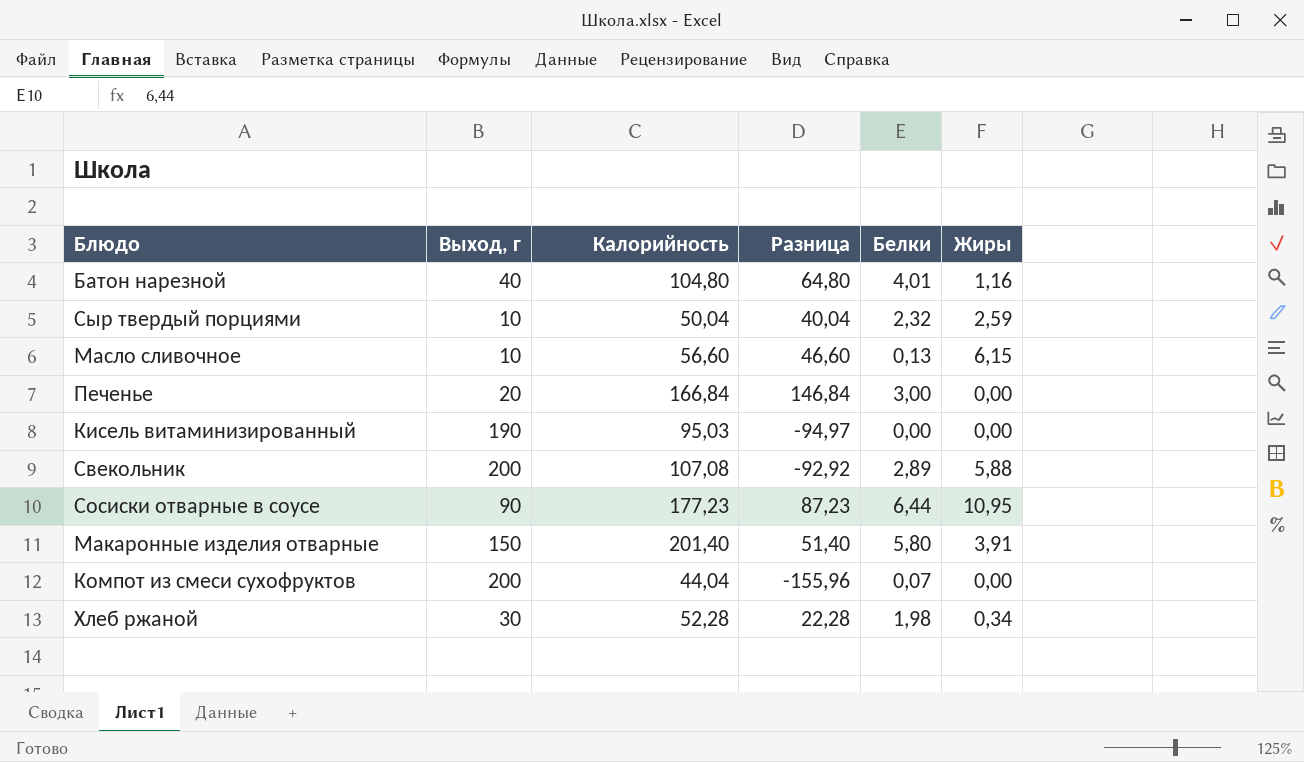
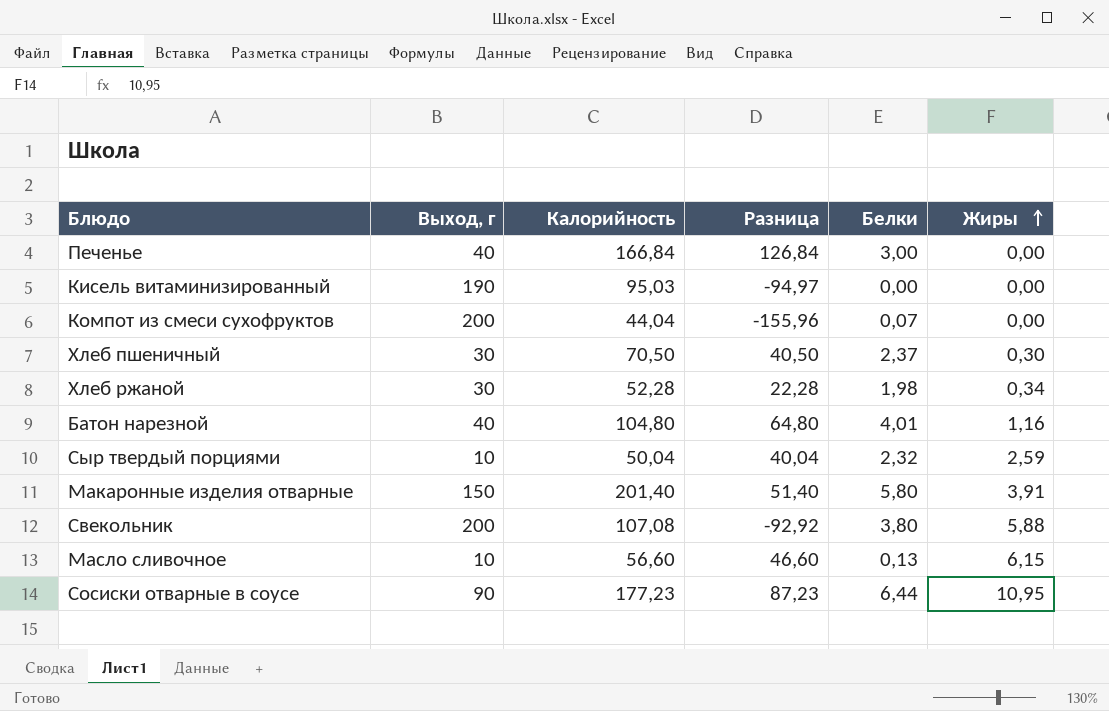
row order: none -> Жиры ascending
Печенье | Выход, г: 20 -> 40
Печенье | Разница: 146,84 -> 126,84
row Хлеб пшеничный: none -> 30 | 70,50 | 40,50 | 2,37 | 0,30
Свекольник | Белки: 2,89 -> 3,80

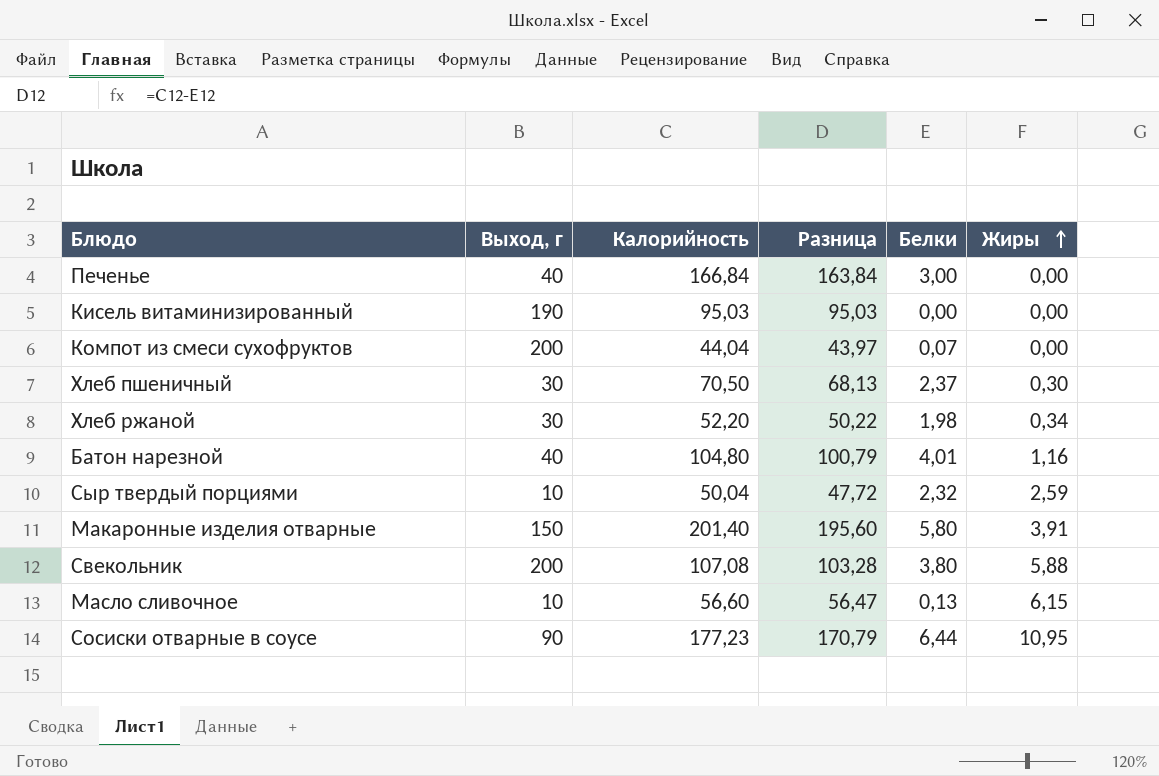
column Разница | formula: [Калорийность] - [Выход, г] -> [Калорийность] - [Белки]
Хлеб ржаной | Калорийность: 52,28 -> 52,20

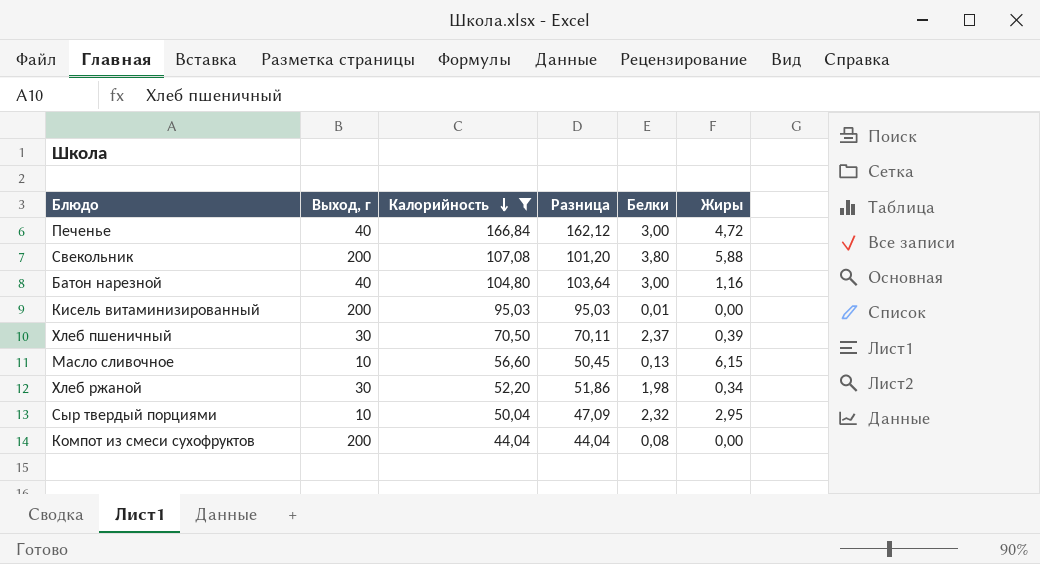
filter: none -> Калорийность <= 166,84
row order: Жиры ascending -> Калорийность descending
column Разница | formula: [Калорийность] - [Белки] -> [Калорийность] - [Жиры]
Печенье | Жиры: 0,00 -> 4,72
Батон нарезной | Белки: 4,01 -> 3,00
Кисель витаминизированный | Выход, г: 190 -> 200
Кисель витаминизированный | Белки: 0,00 -> 0,01
Хлеб пшеничный | Жиры: 0,30 -> 0,39
Сыр твердый порциями | Жиры: 2,59 -> 2,95
Компот из смеси сухофруктов | Белки: 0,07 -> 0,08

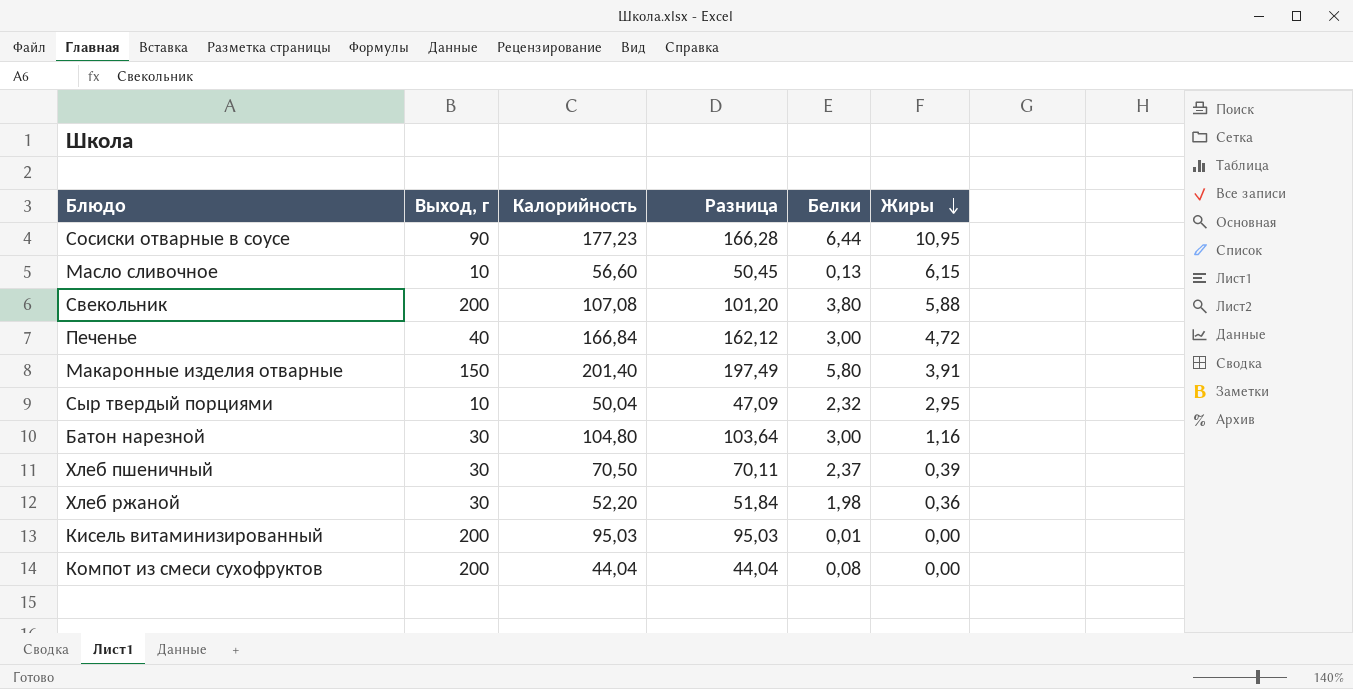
filter: Калорийность <= 166,84 -> none
row order: Калорийность descending -> Жиры descending
Батон нарезной | Выход, г: 40 -> 30
Хлеб ржаной | Разница: 51,86 -> 51,84
Хлеб ржаной | Жиры: 0,34 -> 0,36

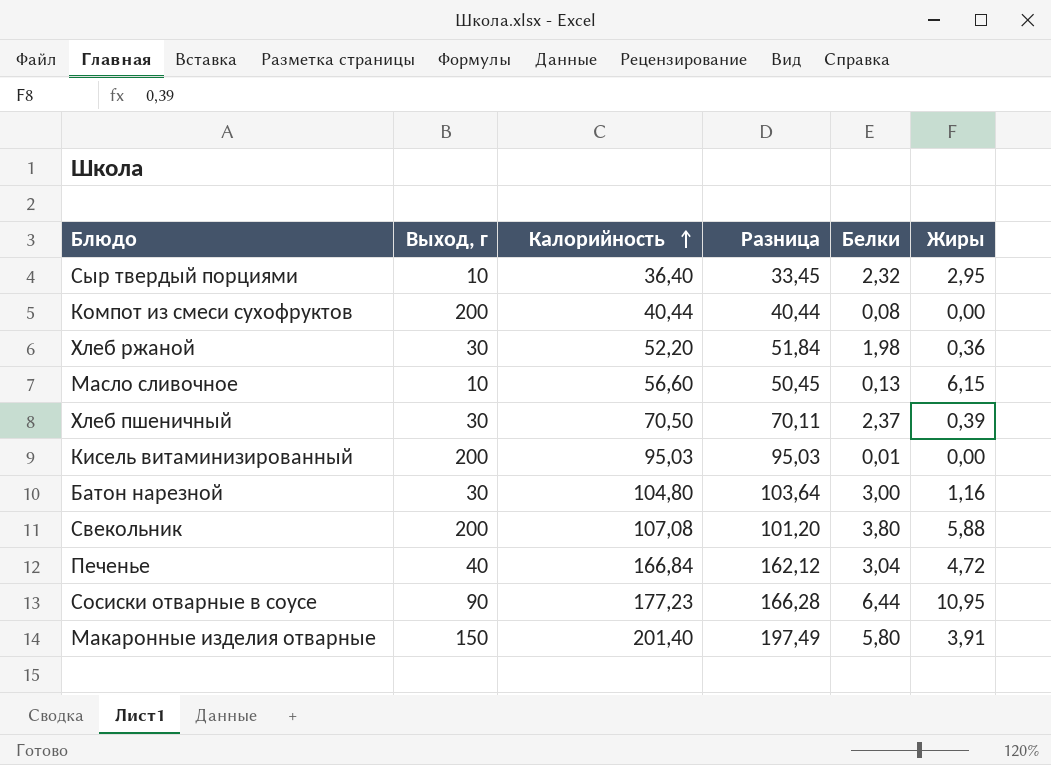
row order: Жиры descending -> Калорийность ascending
Сыр твердый порциями | Калорийность: 50,04 -> 36,40
Сыр твердый порциями | Разница: 47,09 -> 33,45
Компот из смеси сухофруктов | Калорийность: 44,04 -> 40,44
Компот из смеси сухофруктов | Разница: 44,04 -> 40,44
Печенье | Белки: 3,00 -> 3,04

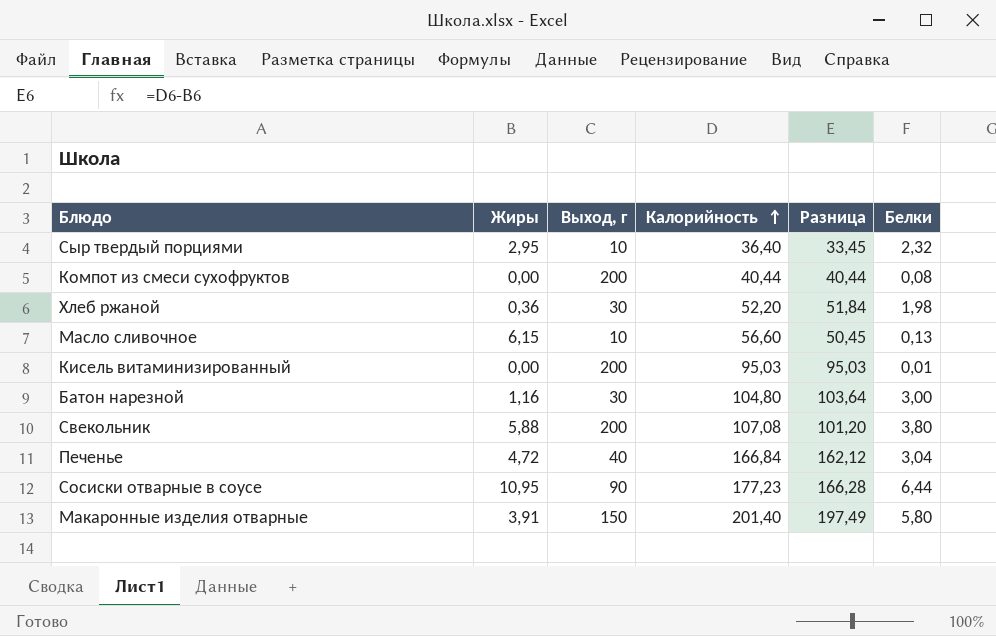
column Жиры | position: 6 -> 2
row Хлеб пшеничный: 30 | 70,50 | 70,11 | 2,37 | 0,39 -> none

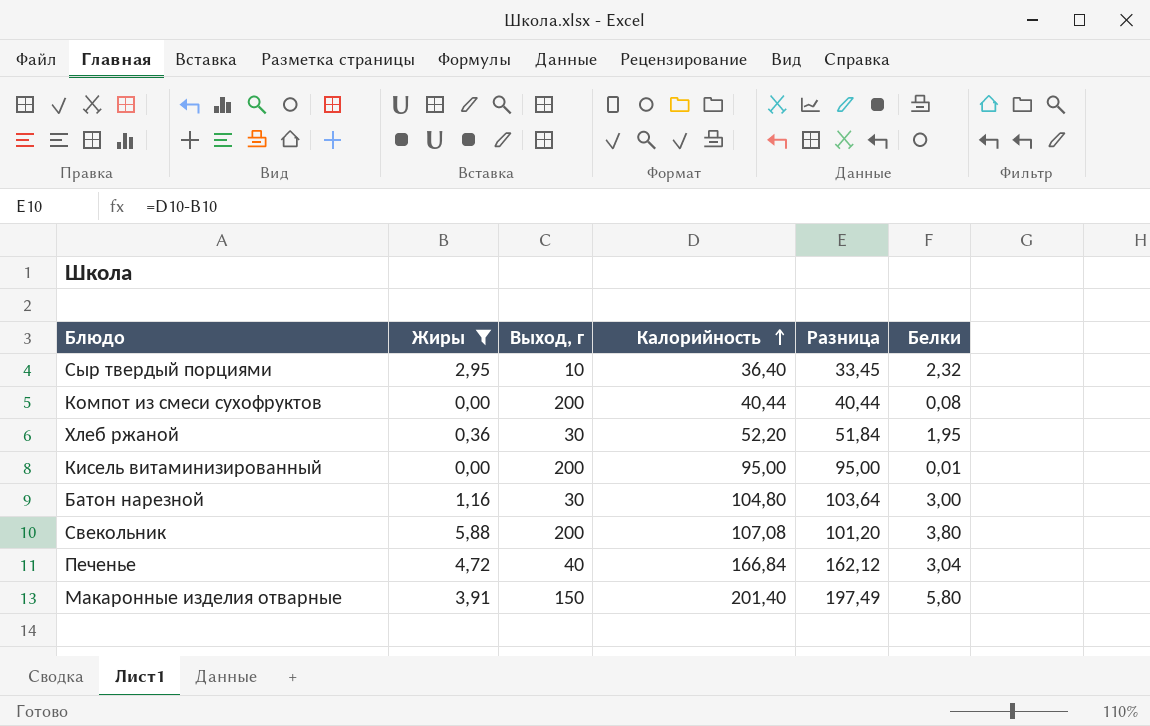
filter: none -> Жиры <= 5,88
Хлеб ржаной | Белки: 1,98 -> 1,95
Кисель витаминизированный | Калорийность: 95,03 -> 95,00
Кисель витаминизированный | Разница: 95,03 -> 95,00

